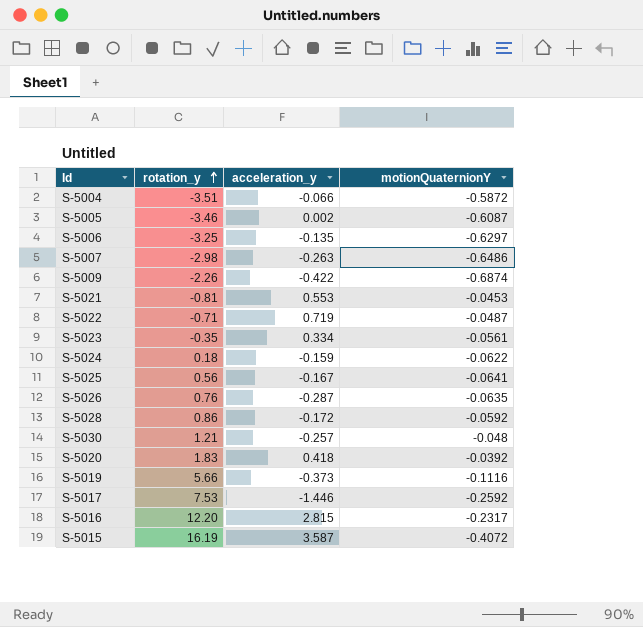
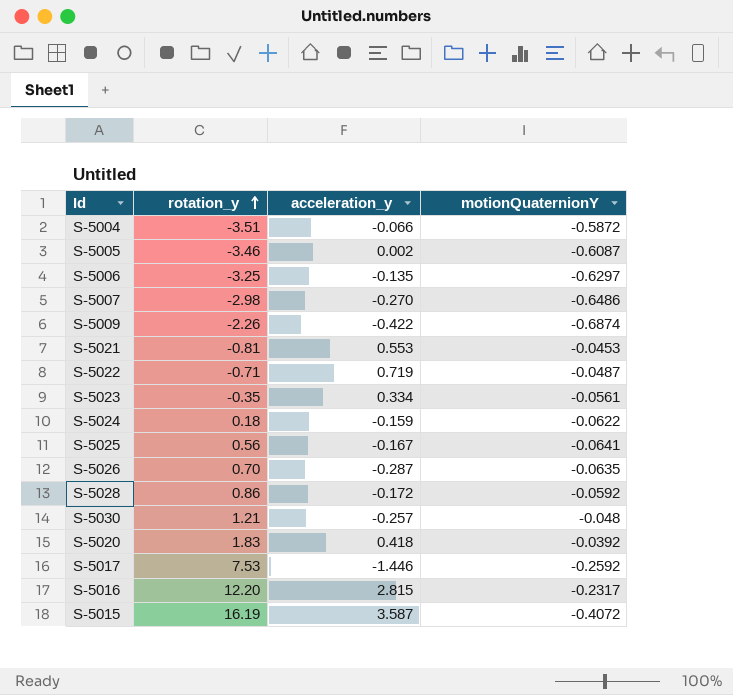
row S-5019: 5.66 | -0.373 | -0.1116 -> none
S-5007 | acceleration_y: -0.263 -> -0.270
S-5026 | rotation_y: 0.76 -> 0.70

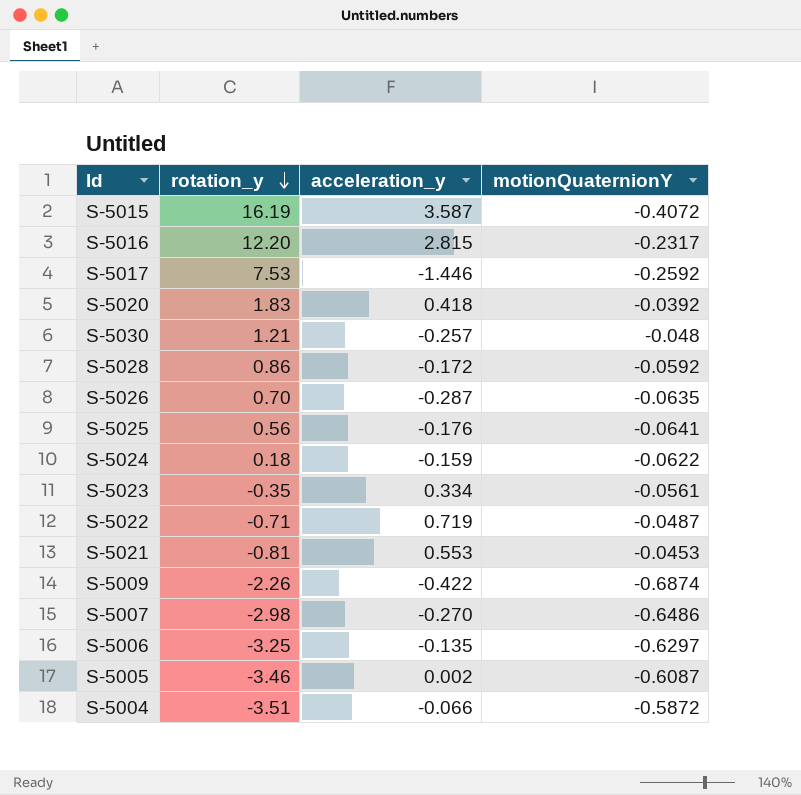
row order: rotation_y ascending -> rotation_y descending
S-5025 | acceleration_y: -0.167 -> -0.176

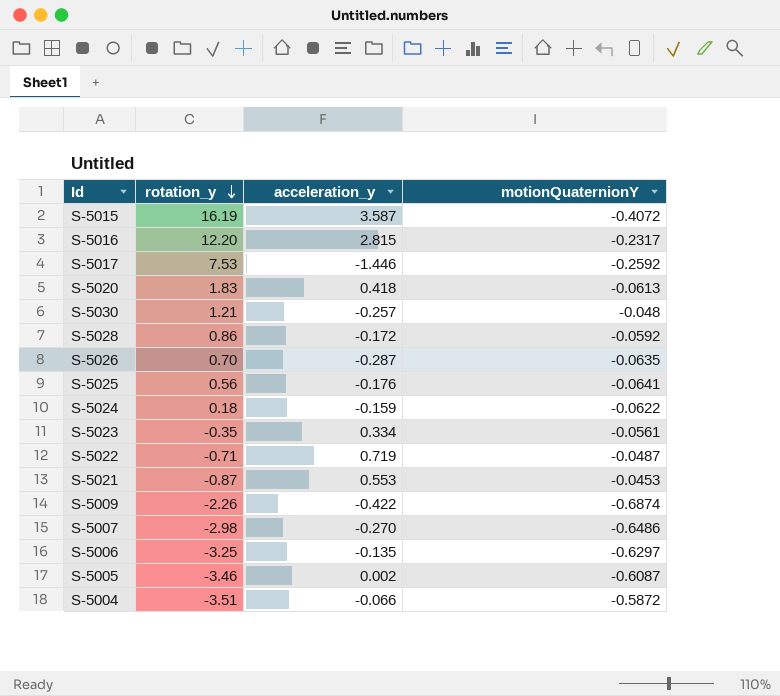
S-5020 | motionQuaternionY: -0.0392 -> -0.0613
S-5021 | rotation_y: -0.81 -> -0.87

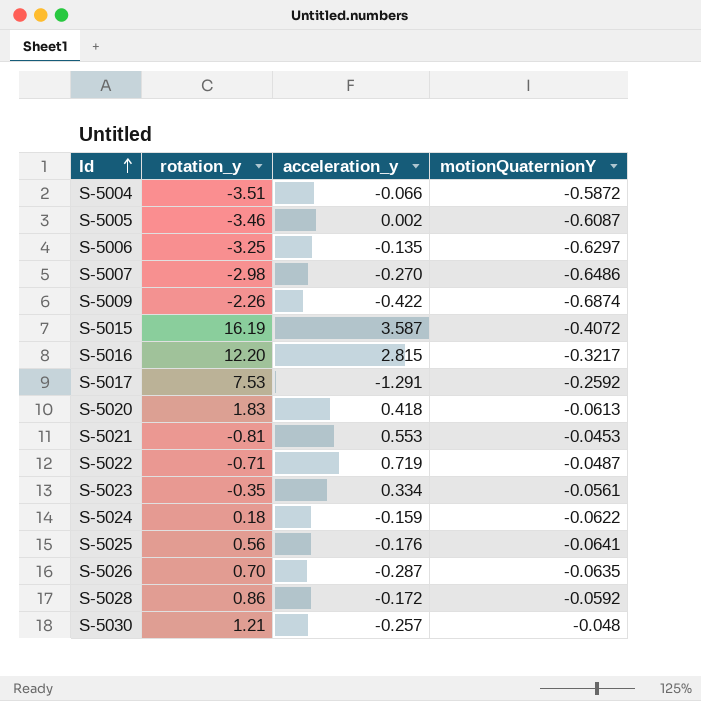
row order: rotation_y descending -> Id ascending
S-5016 | motionQuaternionY: -0.2317 -> -0.3217
S-5017 | acceleration_y: -1.446 -> -1.291
S-5021 | rotation_y: -0.87 -> -0.81

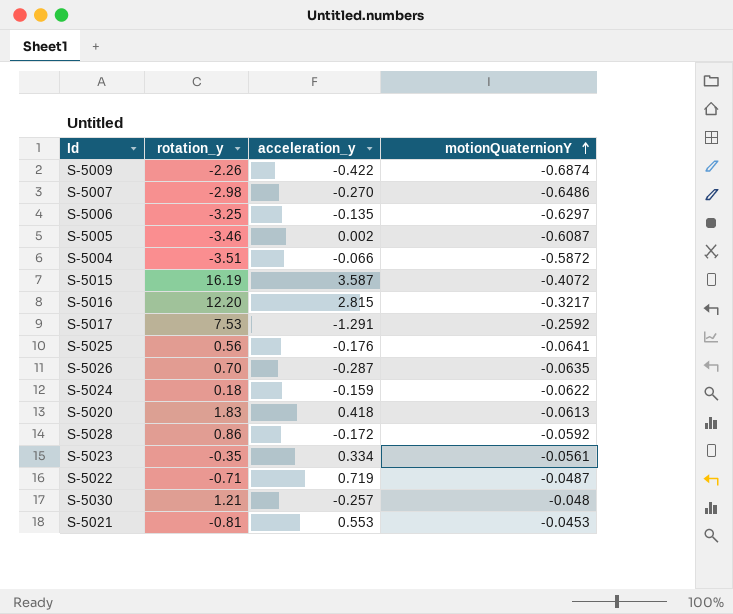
row order: Id ascending -> motionQuaternionY ascending

